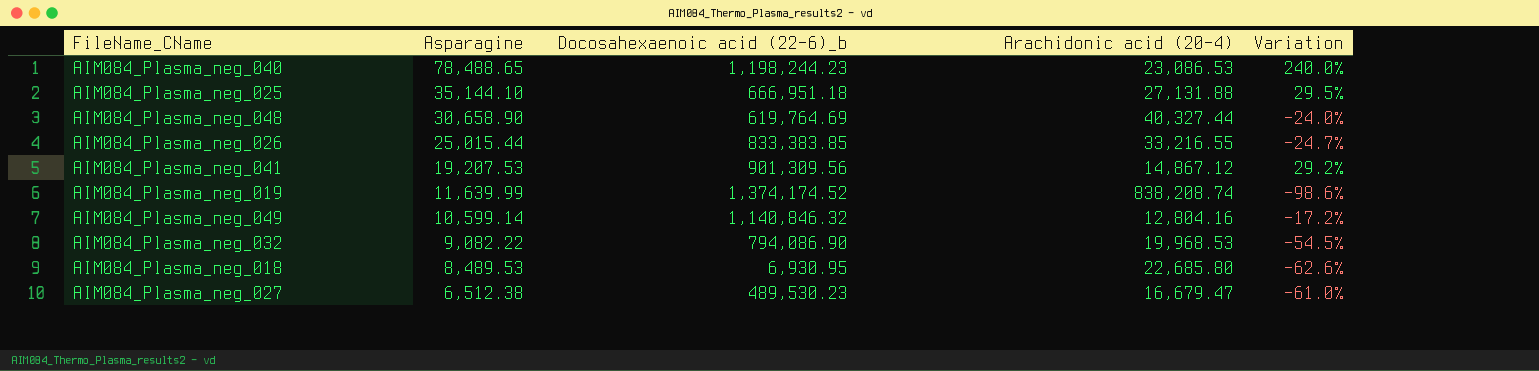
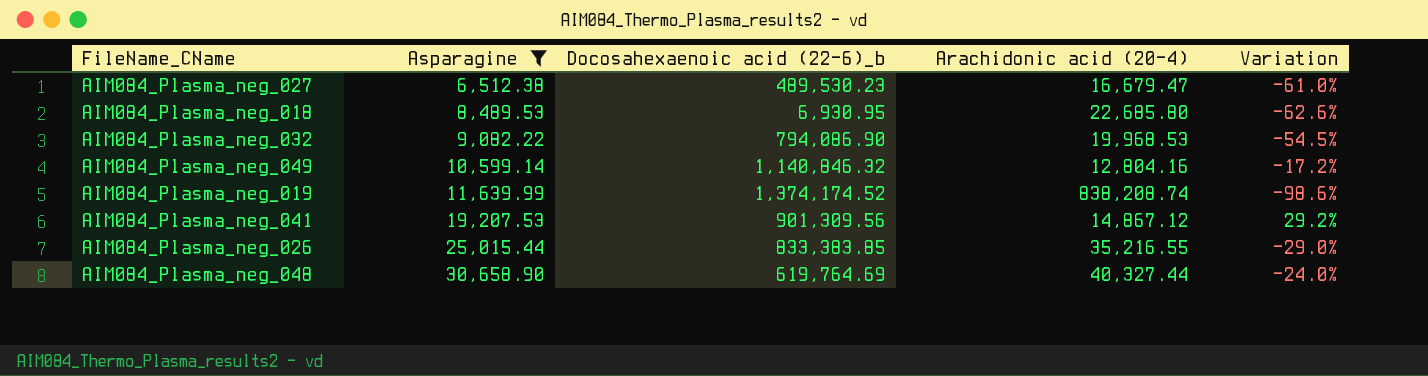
filter: none -> Asparagine <= 30,658.90
row order: Asparagine descending -> Asparagine ascending
AIM084_Plasma_neg_026 | Arachidonic acid (20-4): 33,216.55 -> 35,216.55
AIM084_Plasma_neg_026 | Variation: -24.7% -> -29.0%

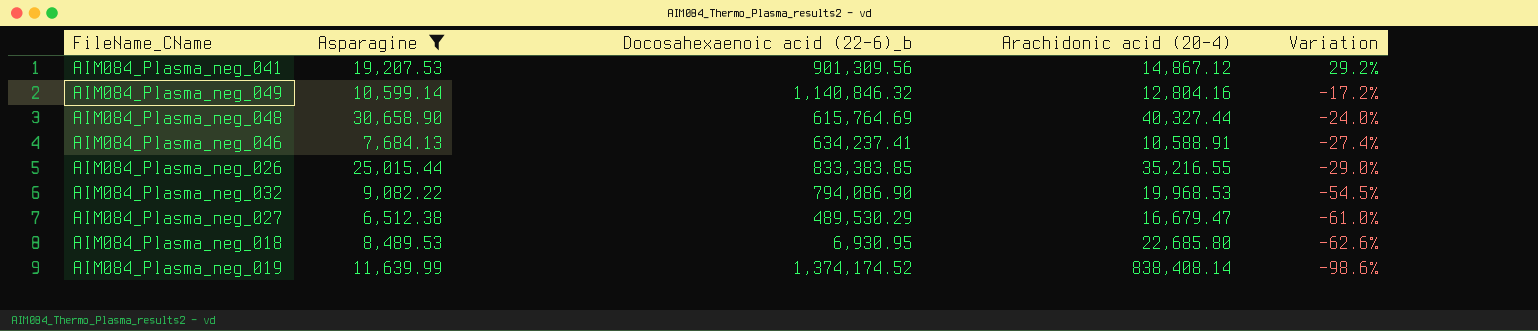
row order: Asparagine ascending -> Variation descending
AIM084_Plasma_neg_048 | Docosahexaenoic acid (22-6)_b: 619,764.69 -> 615,764.69
row AIM084_Plasma_neg_046: none -> 7,684.13 | 634,237.41 | 10,588.91 | -27.4%
AIM084_Plasma_neg_027 | Docosahexaenoic acid (22-6)_b: 489,530.23 -> 489,530.29
AIM084_Plasma_neg_019 | Arachidonic acid (20-4): 838,208.74 -> 838,408.14

